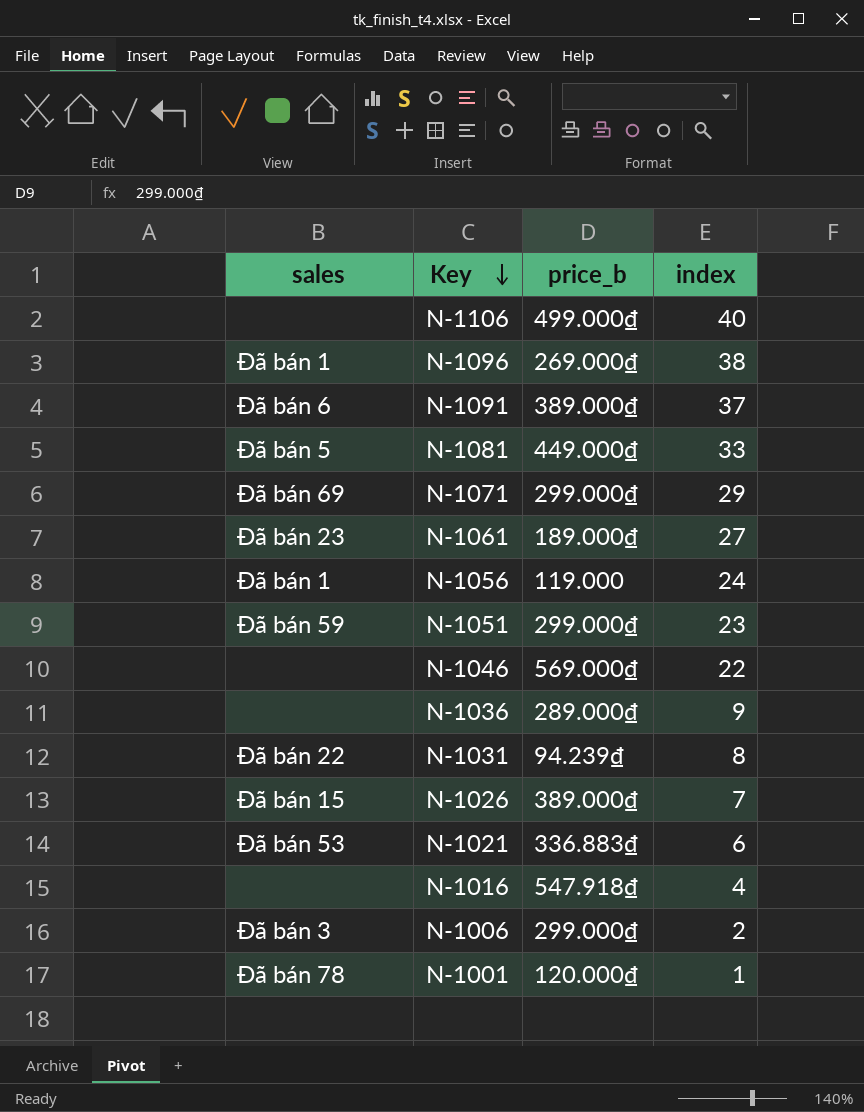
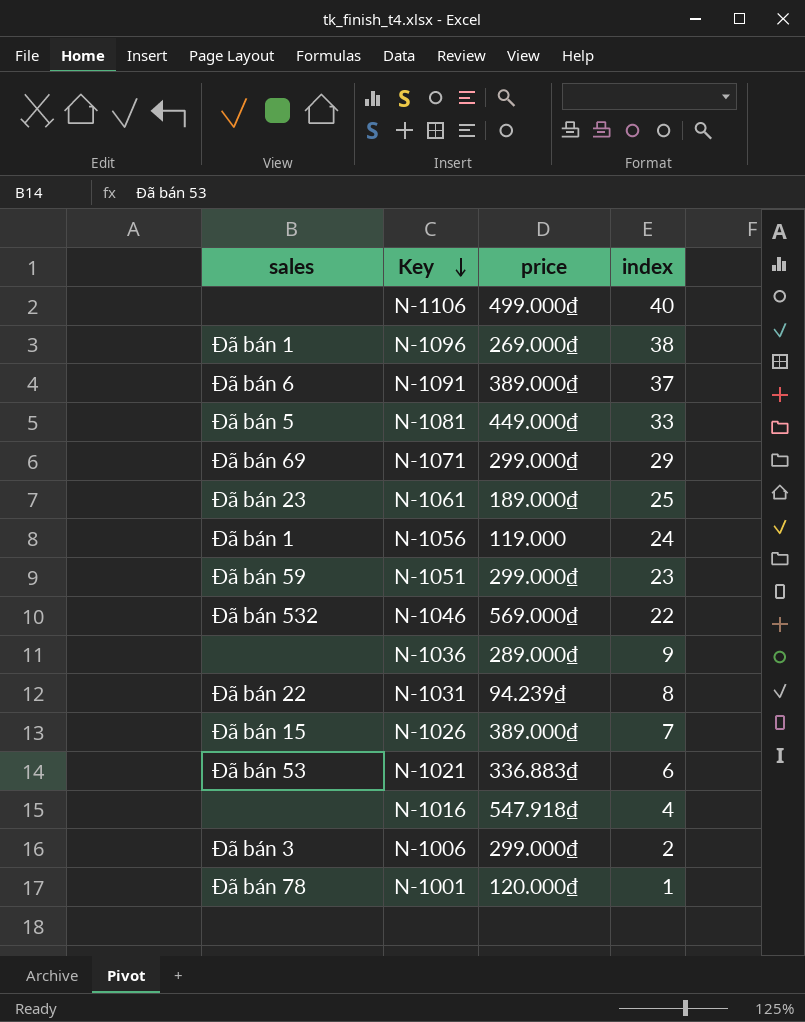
column name: price_b -> price
N-1061 | index: 27 -> 25
N-1046 | sales: none -> Đã bán 532

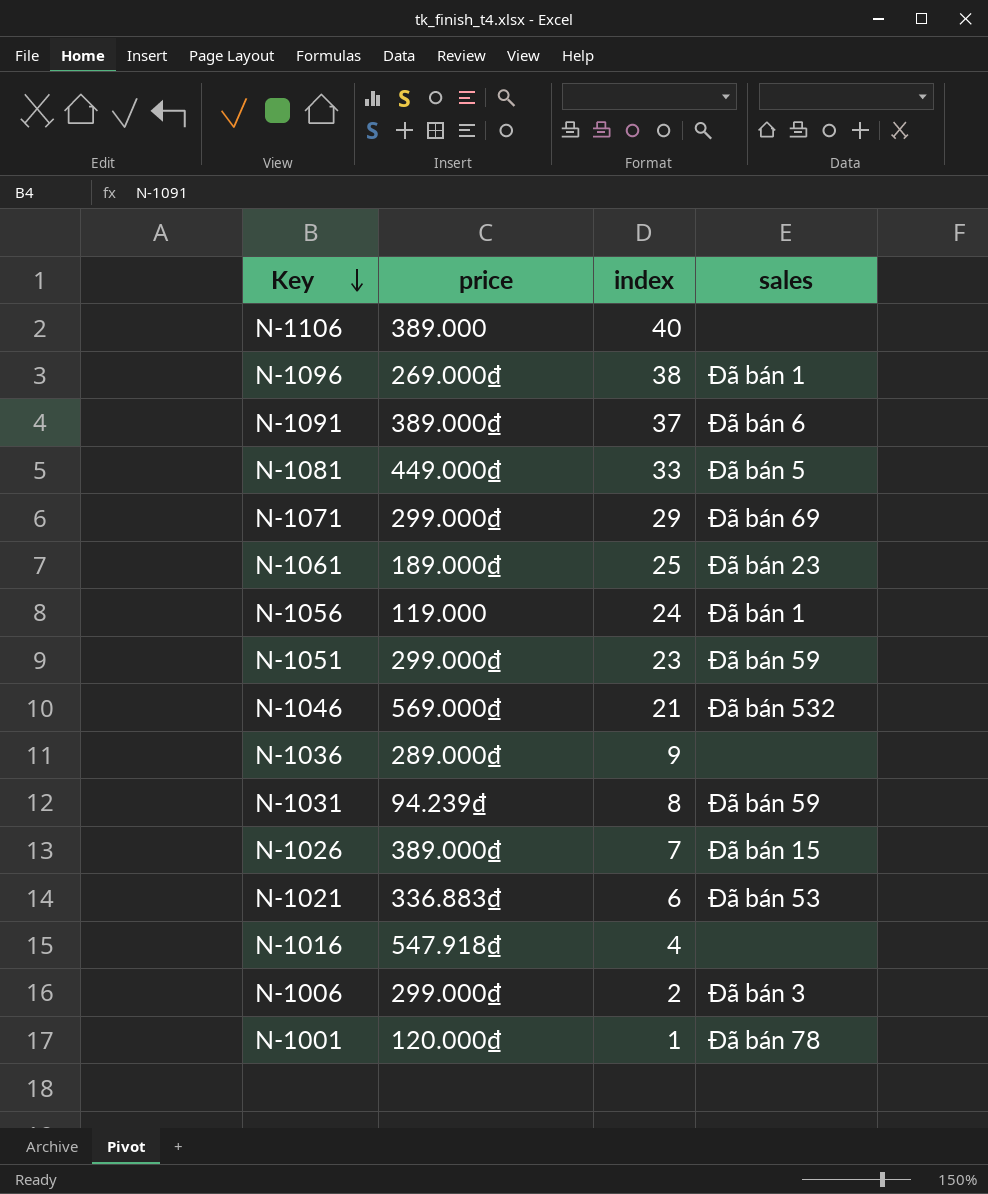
column sales | position: 1 -> 4
N-1106 | price: 499.000₫ -> 389.000
N-1046 | index: 22 -> 21
N-1031 | sales: Đã bán 22 -> Đã bán 59

